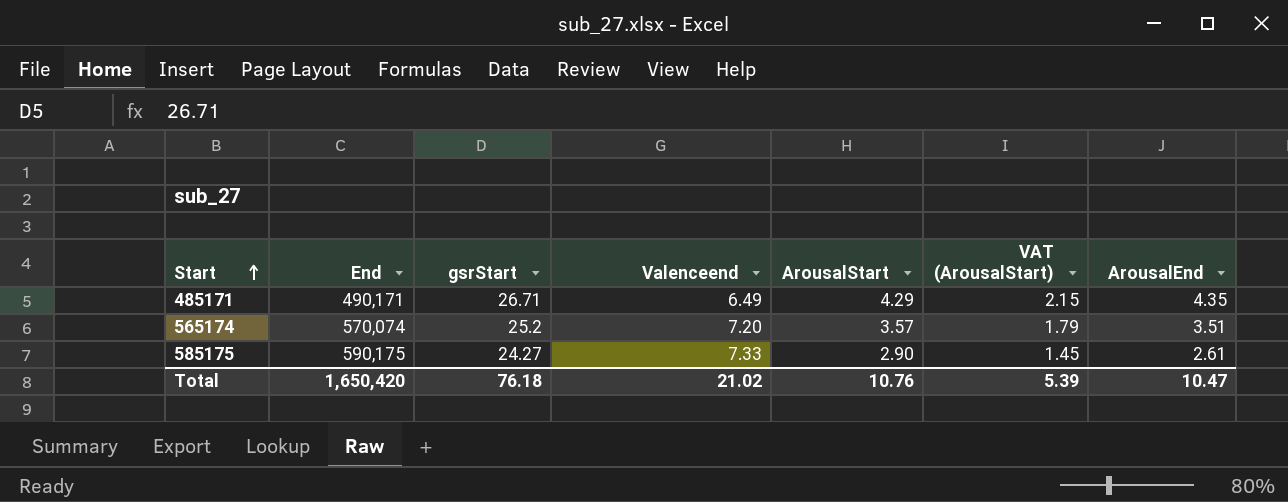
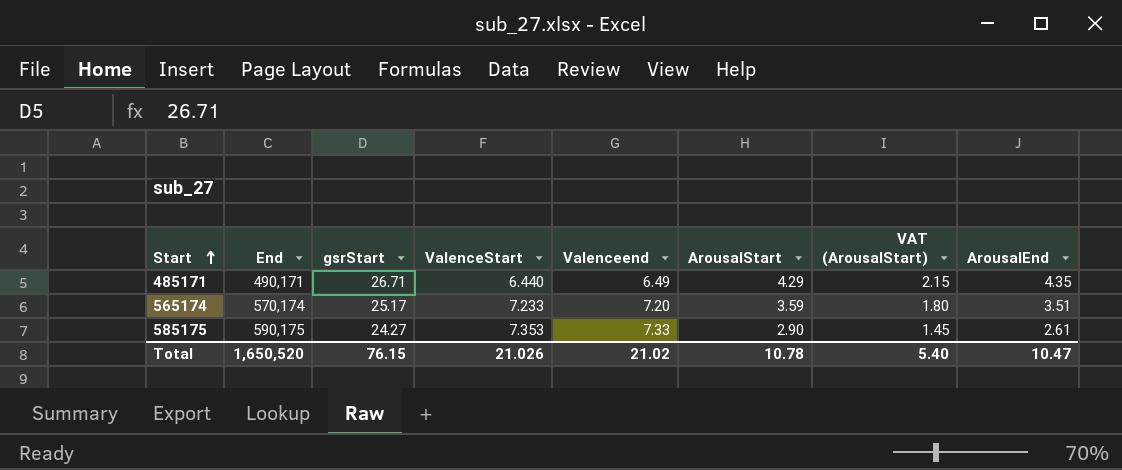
column ValenceStart | position: none -> 4
565174 | End: 570,074 -> 570,174
565174 | gsrStart: 25.2 -> 25.17
565174 | ArousalStart: 3.57 -> 3.59
565174 | VAT (ArousalStart): 1.79 -> 1.80
Total | End: 1,650,420 -> 1,650,520
Total | gsrStart: 76.18 -> 76.15
Total | ArousalStart: 10.76 -> 10.78
Total | VAT (ArousalStart): 5.39 -> 5.40

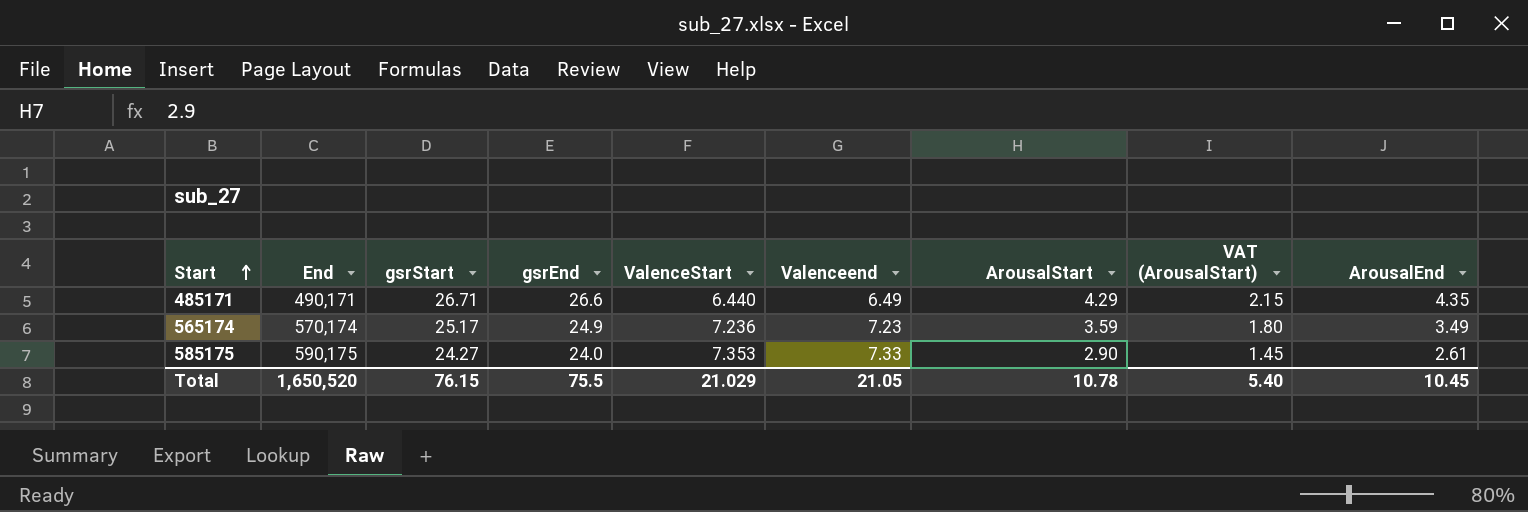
column gsrEnd | position: none -> 4
565174 | ValenceStart: 7.233 -> 7.236
565174 | Valenceend: 7.20 -> 7.23
565174 | ArousalEnd: 3.51 -> 3.49
Total | ValenceStart: 21.026 -> 21.029
Total | Valenceend: 21.02 -> 21.05
Total | ArousalEnd: 10.47 -> 10.45

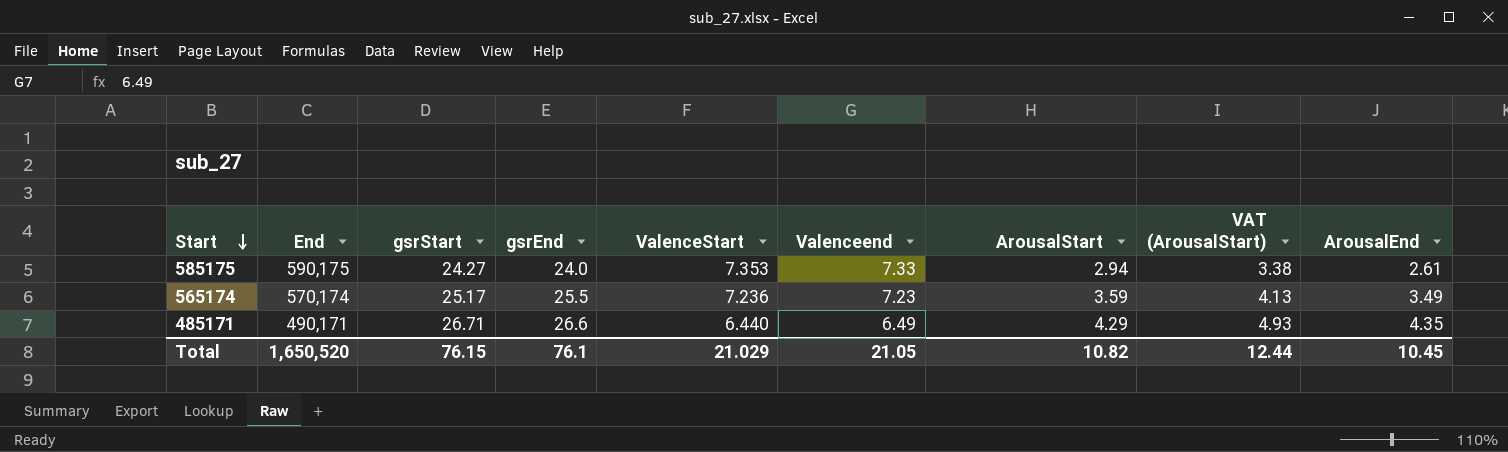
row order: Start ascending -> Start descending
column VAT (ArousalStart) | formula: [ArousalStart] * 0.5 -> [ArousalStart] * 1.15
585175 | ArousalStart: 2.90 -> 2.94
565174 | gsrEnd: 24.9 -> 25.5
Total | gsrEnd: 75.5 -> 76.1
Total | ArousalStart: 10.78 -> 10.82
Total | VAT (ArousalStart): 5.40 -> 12.44

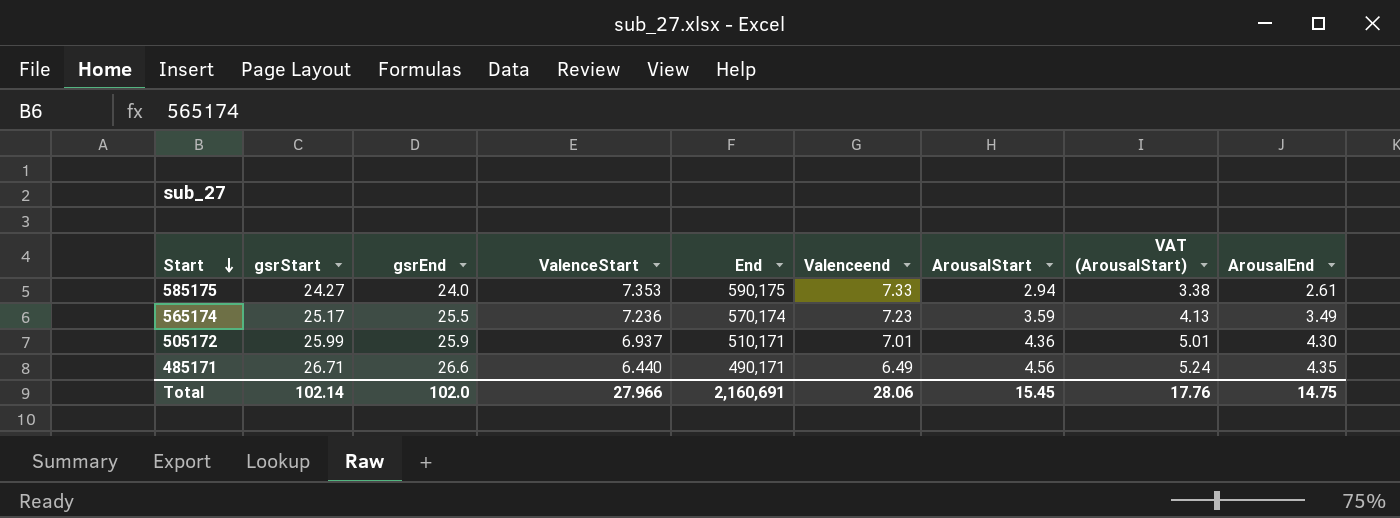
column End | position: 2 -> 5
row 505172: none -> 25.99 | 25.9 | 6.937 | 510,171 | 7.01 | 4.36 | 5.01 | 4.30
485171 | ArousalStart: 4.29 -> 4.56
485171 | VAT (ArousalStart): 4.93 -> 5.24
Total | gsrStart: 76.15 -> 102.14
Total | gsrEnd: 76.1 -> 102.0
Total | ValenceStart: 21.029 -> 27.966
Total | End: 1,650,520 -> 2,160,691
Total | Valenceend: 21.05 -> 28.06
Total | ArousalStart: 10.82 -> 15.45
Total | VAT (ArousalStart): 12.44 -> 17.76
Total | ArousalEnd: 10.45 -> 14.75

